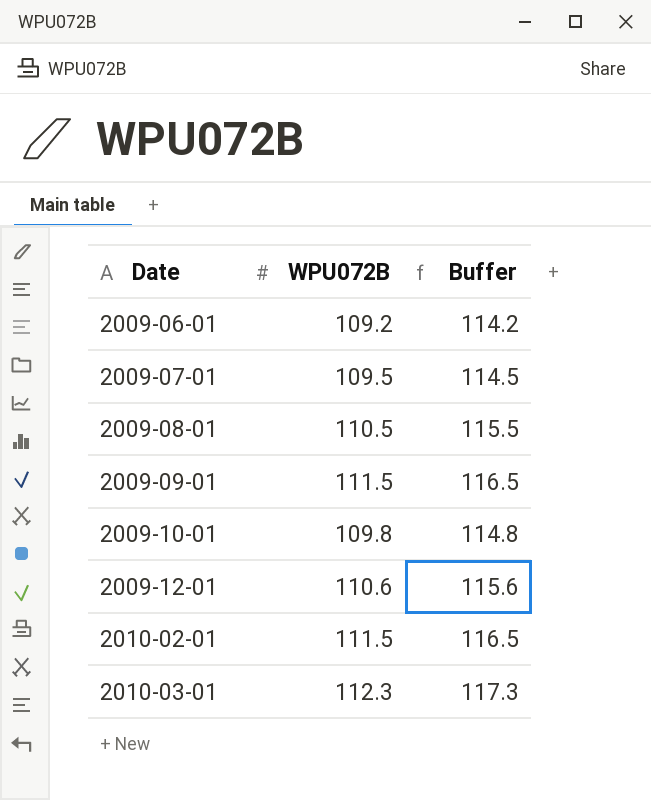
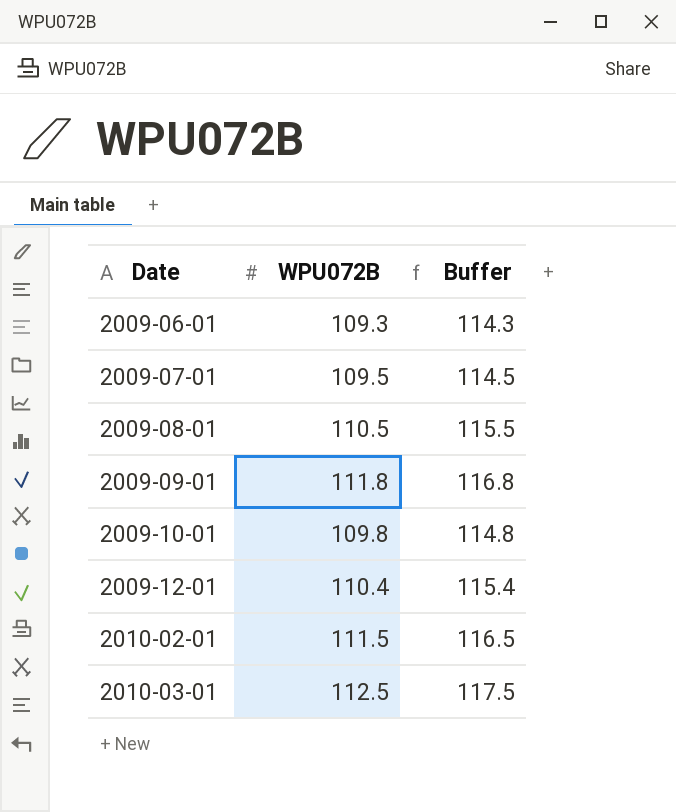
2009-06-01 | WPU072B: 109.2 -> 109.3
2009-06-01 | Buffer: 114.2 -> 114.3
2009-09-01 | WPU072B: 111.5 -> 111.8
2009-09-01 | Buffer: 116.5 -> 116.8
2009-12-01 | WPU072B: 110.6 -> 110.4
2009-12-01 | Buffer: 115.6 -> 115.4
2010-03-01 | WPU072B: 112.3 -> 112.5
2010-03-01 | Buffer: 117.3 -> 117.5

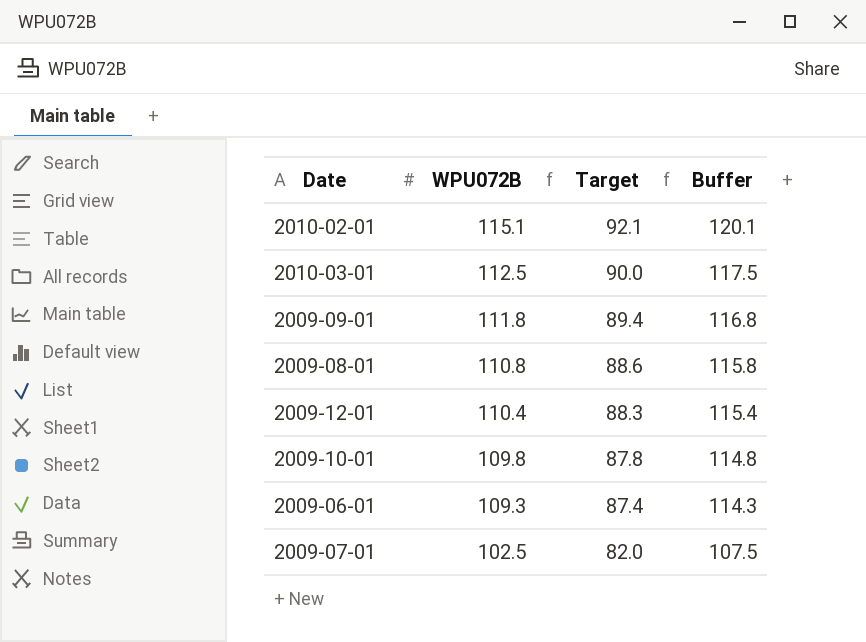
row order: Date ascending -> WPU072B descending
column Target | formula: none -> [WPU072B] * 0.8
2010-02-01 | WPU072B: 111.5 -> 115.1
2010-02-01 | Buffer: 116.5 -> 120.1
2009-08-01 | WPU072B: 110.5 -> 110.8
2009-08-01 | Buffer: 115.5 -> 115.8
2009-07-01 | WPU072B: 109.5 -> 102.5
2009-07-01 | Buffer: 114.5 -> 107.5

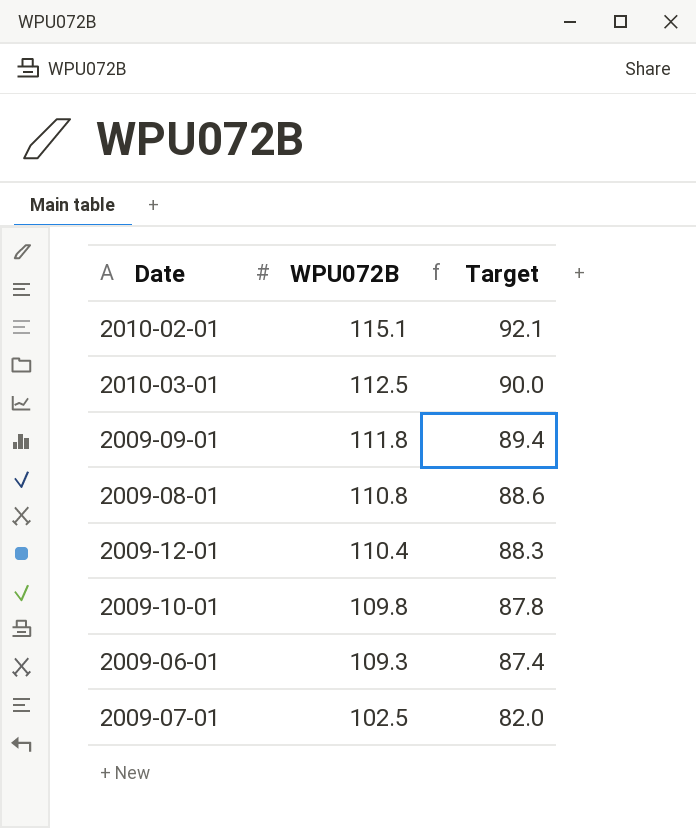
column Buffer | formula: [WPU072B] + 5 -> none

